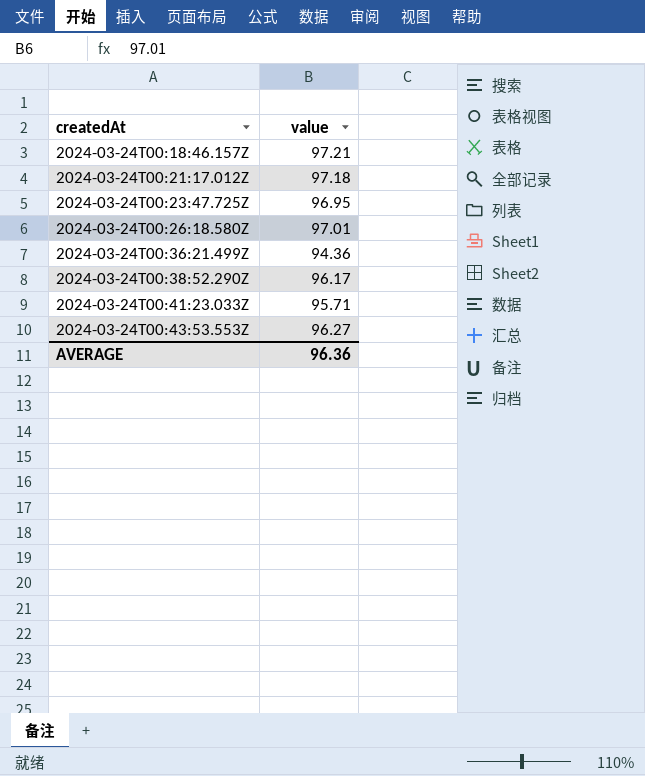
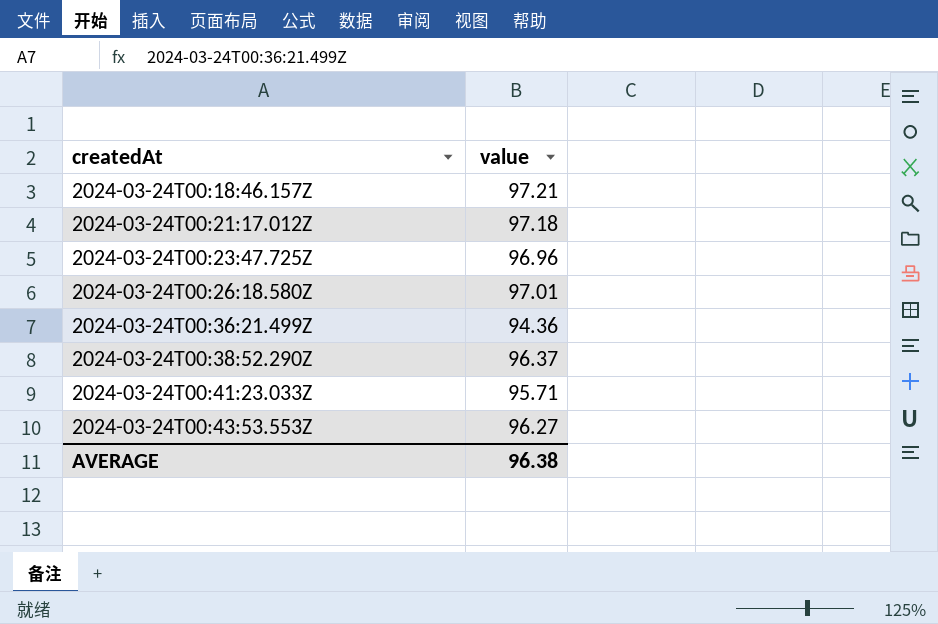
2024-03-24T00:23:47.725Z | value: 96.95 -> 96.96
2024-03-24T00:38:52.290Z | value: 96.17 -> 96.37
AVERAGE | value: 96.36 -> 96.38

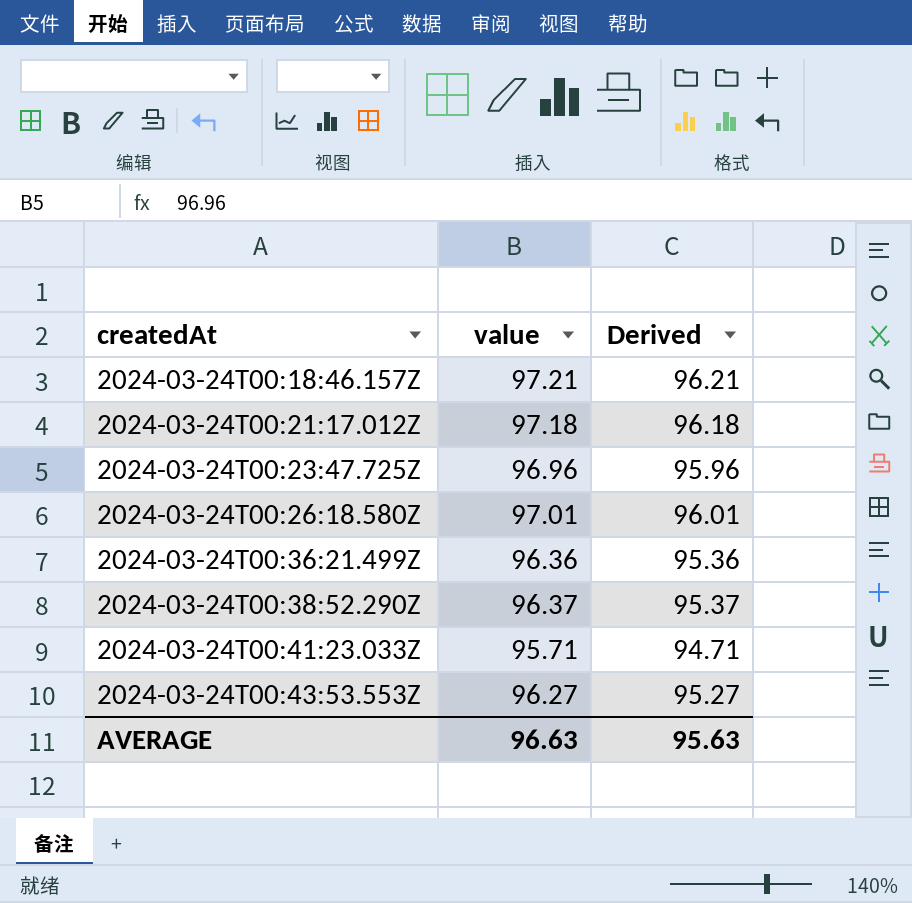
column Derived | formula: none -> [value] - 1
2024-03-24T00:36:21.499Z | value: 94.36 -> 96.36
AVERAGE | value: 96.38 -> 96.63

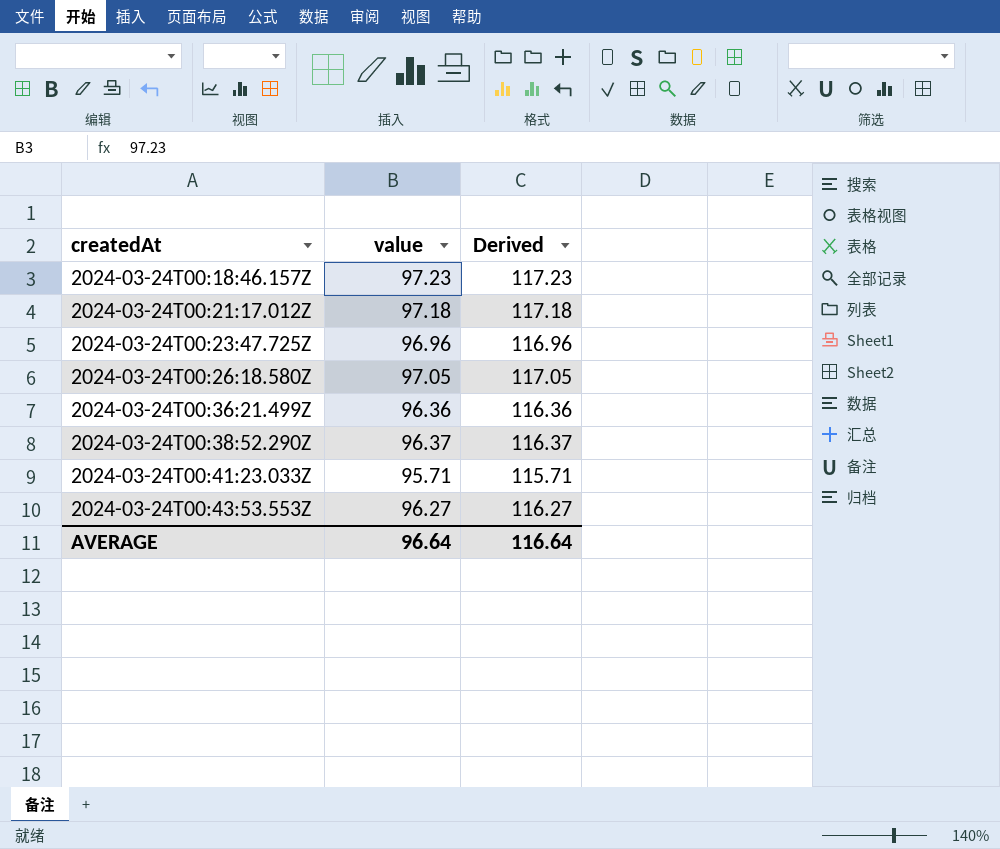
column Derived | formula: [value] - 1 -> [value] + 20
2024-03-24T00:18:46.157Z | value: 97.21 -> 97.23
2024-03-24T00:26:18.580Z | value: 97.01 -> 97.05
AVERAGE | value: 96.63 -> 96.64
AVERAGE | Derived: 95.63 -> 116.64

